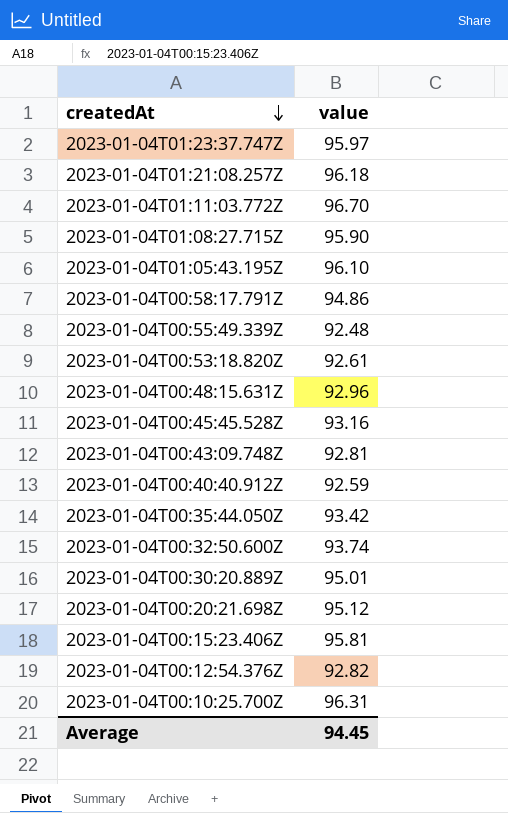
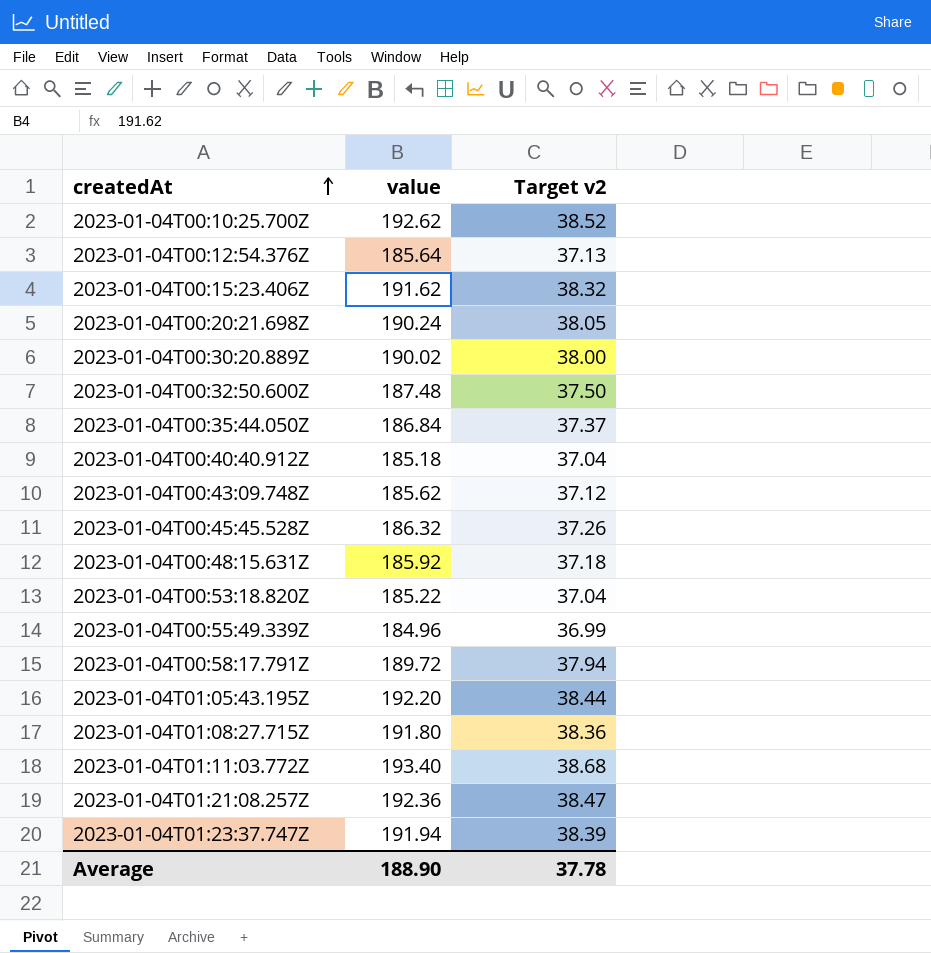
row order: createdAt descending -> createdAt ascending
column Target v2 | formula: none -> [value] * 0.2
2023-01-04T00:10:25.700Z | value: 96.31 -> 192.62
2023-01-04T00:12:54.376Z | value: 92.82 -> 185.64
2023-01-04T00:15:23.406Z | value: 95.81 -> 191.62
2023-01-04T00:20:21.698Z | value: 95.12 -> 190.24
2023-01-04T00:30:20.889Z | value: 95.01 -> 190.02
2023-01-04T00:32:50.600Z | value: 93.74 -> 187.48
2023-01-04T00:35:44.050Z | value: 93.42 -> 186.84
2023-01-04T00:40:40.912Z | value: 92.59 -> 185.18
2023-01-04T00:43:09.748Z | value: 92.81 -> 185.62
2023-01-04T00:45:45.528Z | value: 93.16 -> 186.32
2023-01-04T00:48:15.631Z | value: 92.96 -> 185.92
2023-01-04T00:53:18.820Z | value: 92.61 -> 185.22
2023-01-04T00:55:49.339Z | value: 92.48 -> 184.96
2023-01-04T00:58:17.791Z | value: 94.86 -> 189.72
2023-01-04T01:05:43.195Z | value: 96.10 -> 192.20
2023-01-04T01:08:27.715Z | value: 95.90 -> 191.80
2023-01-04T01:11:03.772Z | value: 96.70 -> 193.40
2023-01-04T01:21:08.257Z | value: 96.18 -> 192.36
2023-01-04T01:23:37.747Z | value: 95.97 -> 191.94
Average | value: 94.45 -> 188.90

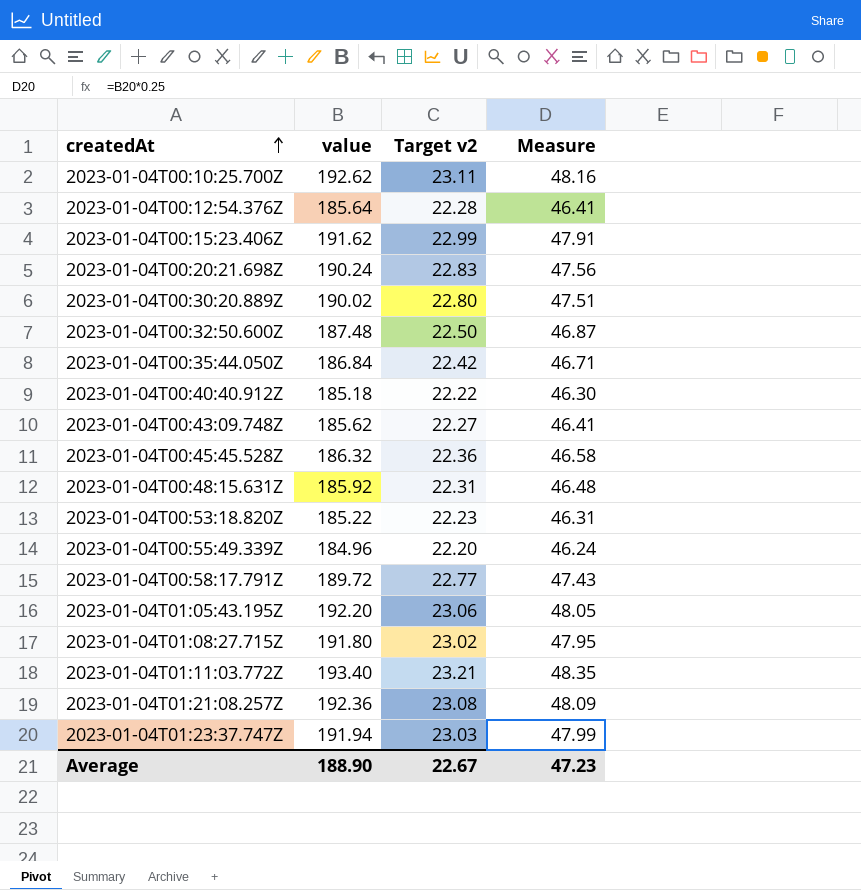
column Target v2 | formula: [value] * 0.2 -> [value] * 0.12
column Measure | formula: none -> [value] * 0.25
Average | Target v2: 37.78 -> 22.67

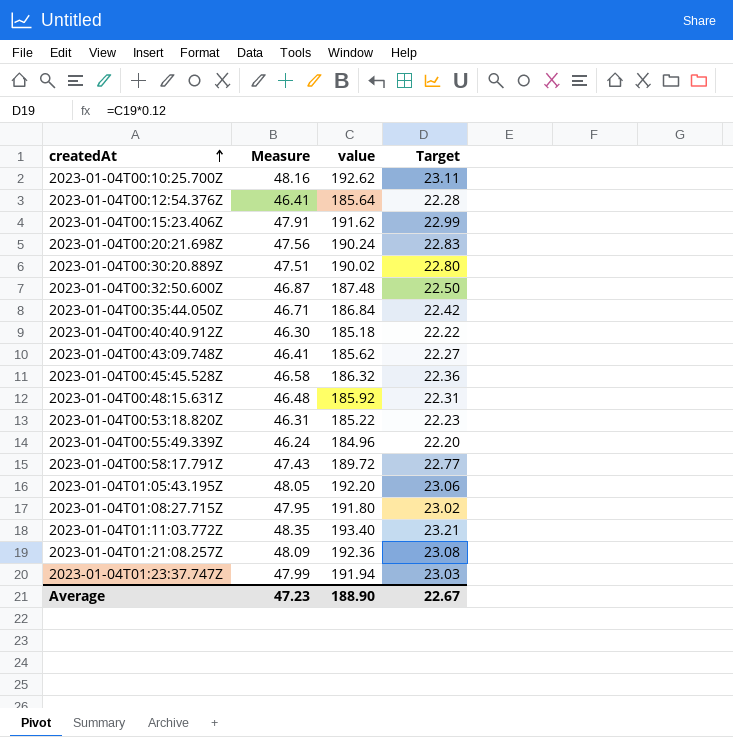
column Measure | position: 4 -> 2
column name: Target v2 -> Target

